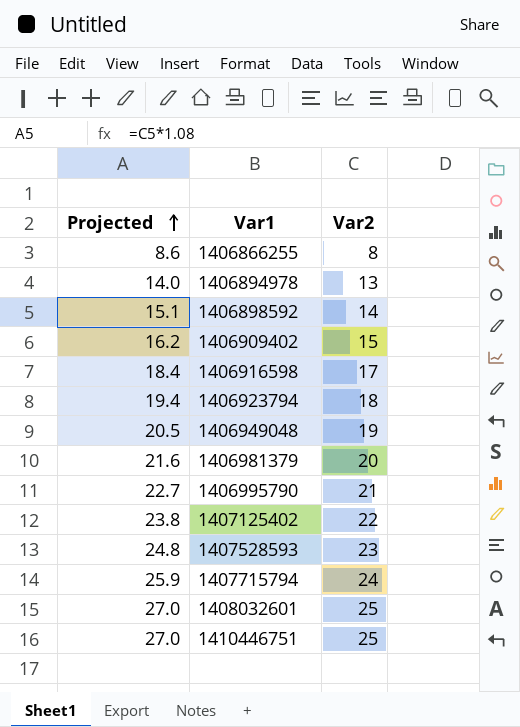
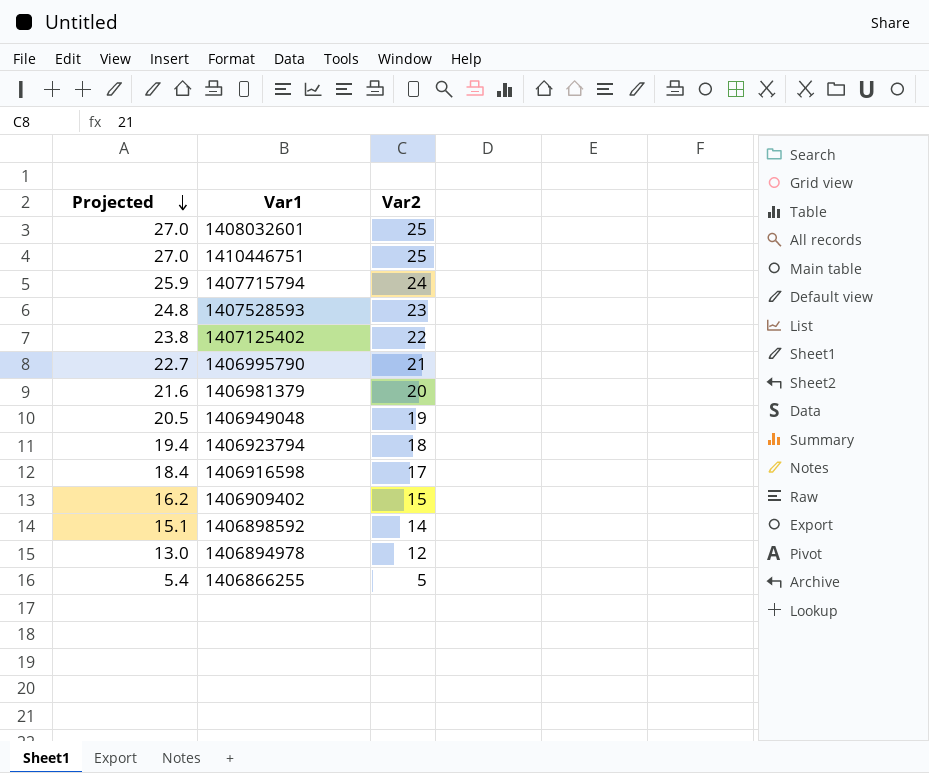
row order: Projected ascending -> Projected descending
1406894978 | Projected: 14.0 -> 13.0
1406894978 | Var2: 13 -> 12
1406866255 | Projected: 8.6 -> 5.4
1406866255 | Var2: 8 -> 5

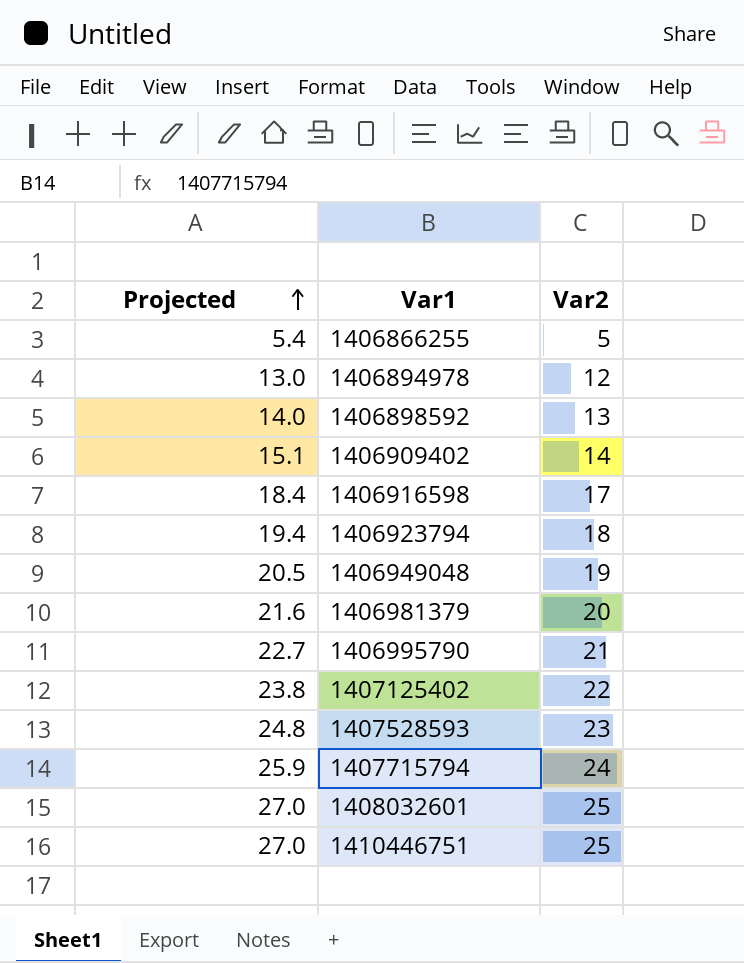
row order: Projected descending -> Projected ascending
1406898592 | Projected: 15.1 -> 14.0
1406898592 | Var2: 14 -> 13
1406909402 | Projected: 16.2 -> 15.1
1406909402 | Var2: 15 -> 14

